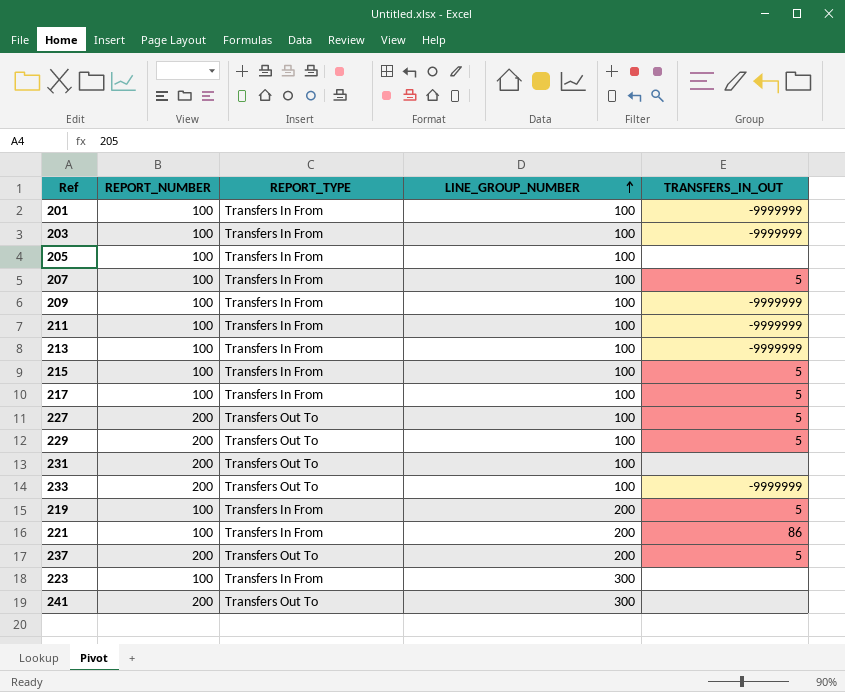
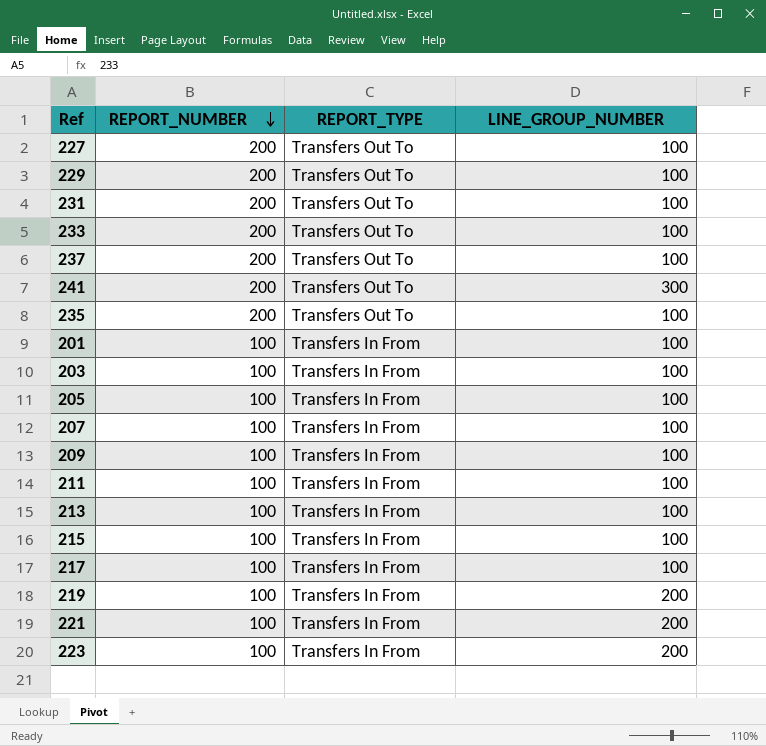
row order: LINE_GROUP_NUMBER ascending -> REPORT_NUMBER descending
column TRANSFERS_IN_OUT | position: 5 -> none
237 | LINE_GROUP_NUMBER: 200 -> 100
row 235: none -> 200 | Transfers Out To | 100
223 | LINE_GROUP_NUMBER: 300 -> 200

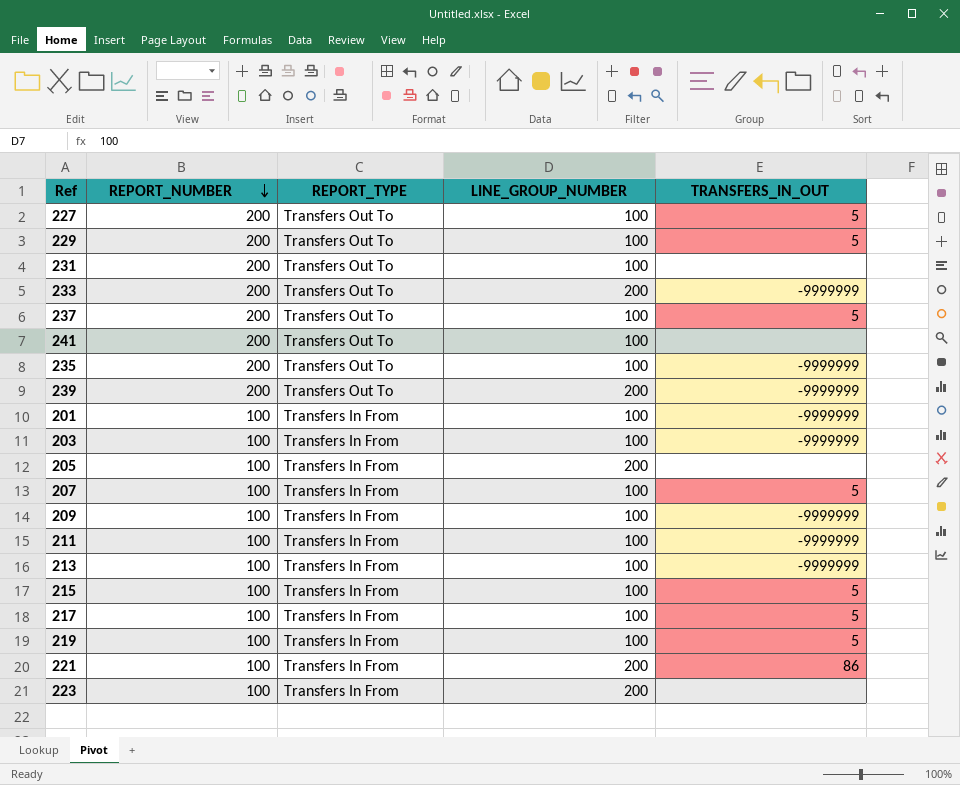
column TRANSFERS_IN_OUT | position: none -> 5
233 | LINE_GROUP_NUMBER: 100 -> 200
241 | LINE_GROUP_NUMBER: 300 -> 100
row 239: none -> 200 | Transfers Out To | 200 | -9999999
205 | LINE_GROUP_NUMBER: 100 -> 200
219 | LINE_GROUP_NUMBER: 200 -> 100

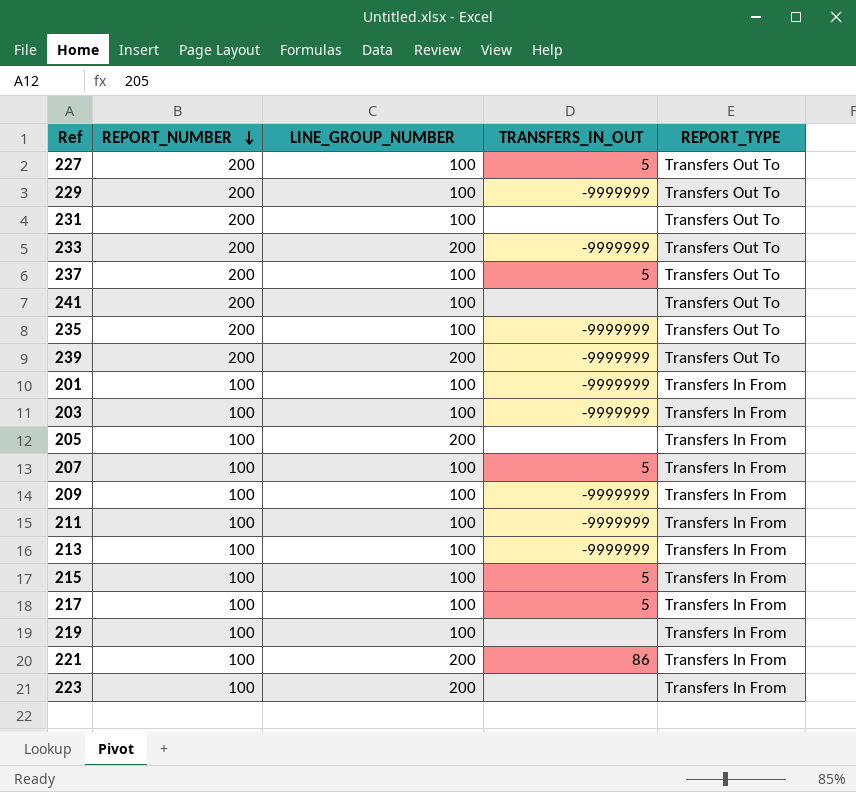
column REPORT_TYPE | position: 3 -> 5
229 | TRANSFERS_IN_OUT: 5 -> -9999999
219 | TRANSFERS_IN_OUT: 5 -> none

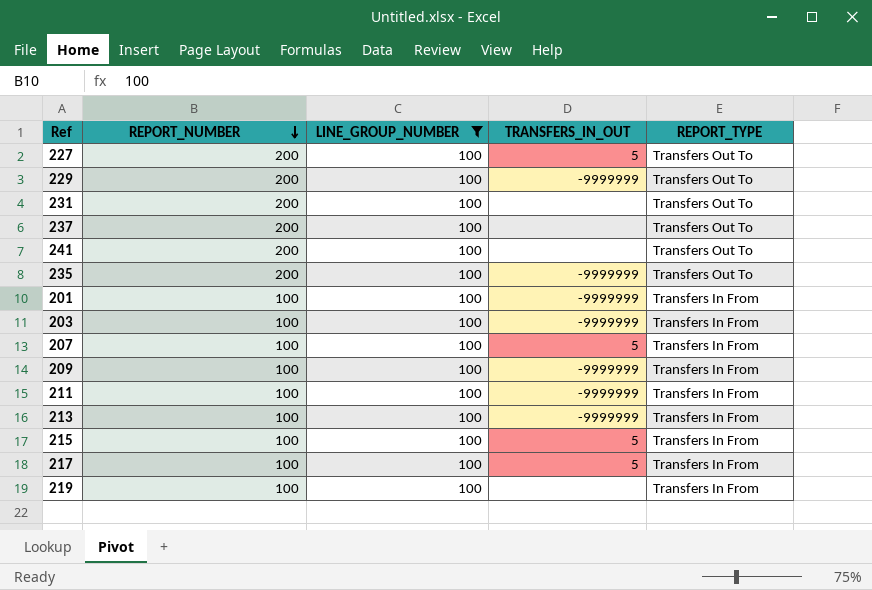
filter: none -> LINE_GROUP_NUMBER = 100
237 | TRANSFERS_IN_OUT: 5 -> none

